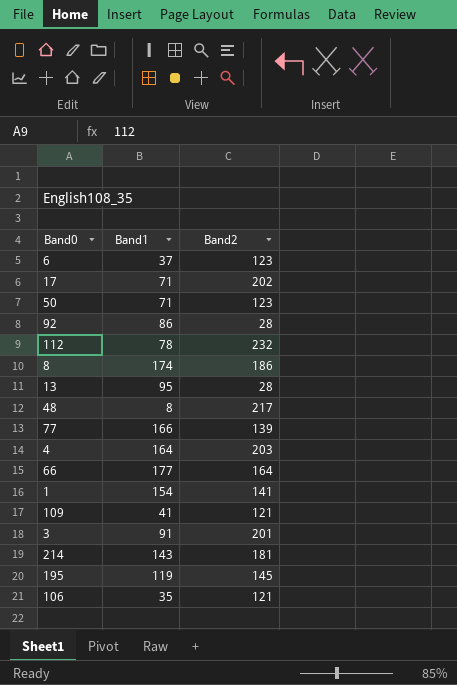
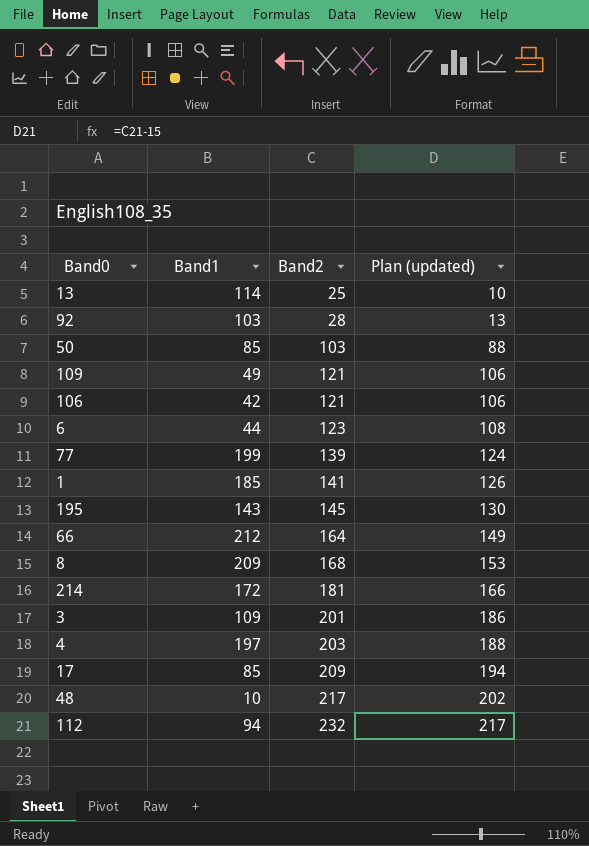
row order: none -> Band2 ascending
column Plan (updated) | formula: none -> [Band2] - 15
13 | Band1: 95 -> 114
13 | Band2: 28 -> 25
92 | Band1: 86 -> 103
50 | Band1: 71 -> 85
50 | Band2: 123 -> 103
109 | Band1: 41 -> 49
106 | Band1: 35 -> 42
6 | Band1: 37 -> 44
77 | Band1: 166 -> 199
1 | Band1: 154 -> 185
195 | Band1: 119 -> 143
66 | Band1: 177 -> 212
8 | Band1: 174 -> 209
8 | Band2: 186 -> 168
214 | Band1: 143 -> 172
3 | Band1: 91 -> 109
4 | Band1: 164 -> 197
17 | Band1: 71 -> 85
17 | Band2: 202 -> 209
48 | Band1: 8 -> 10
112 | Band1: 78 -> 94

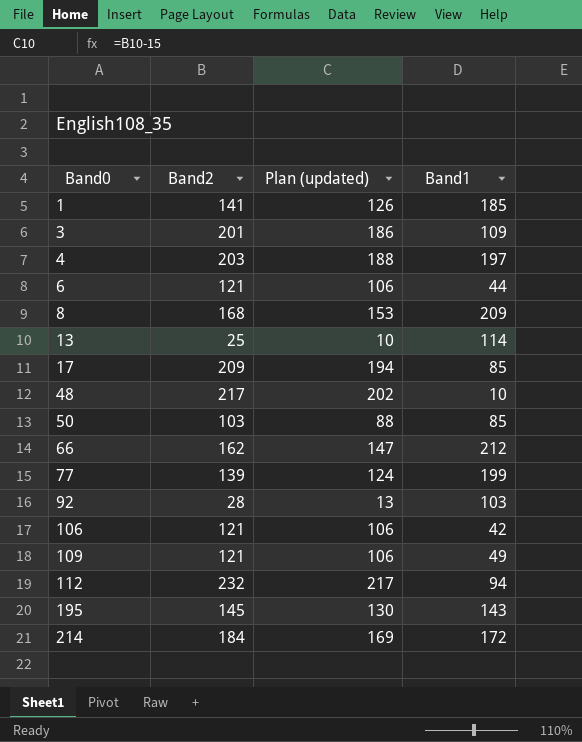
row order: Band2 ascending -> Band0 ascending
column Band1 | position: 2 -> 4
6 | Band2: 123 -> 121
6 | Plan (updated): 108 -> 106
66 | Band2: 164 -> 162
66 | Plan (updated): 149 -> 147
214 | Band2: 181 -> 184
214 | Plan (updated): 166 -> 169

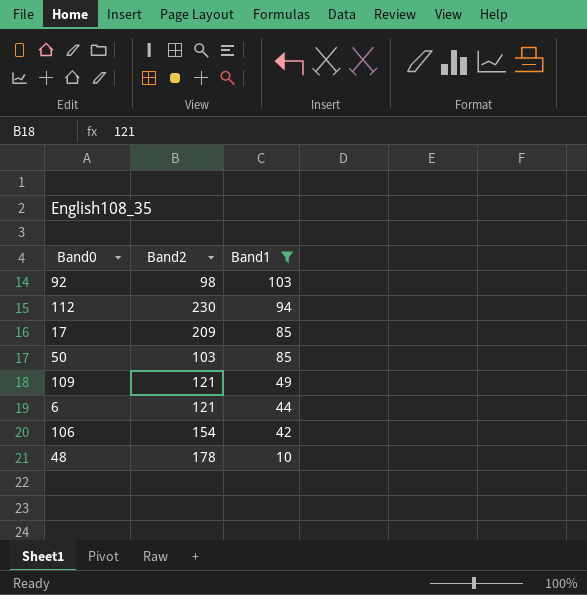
filter: none -> Band1 <= 103
row order: Band0 ascending -> Band1 descending
column Plan (updated) | formula: [Band2] - 15 -> none
92 | Band2: 28 -> 98
112 | Band2: 232 -> 230
106 | Band2: 121 -> 154
48 | Band2: 217 -> 178

